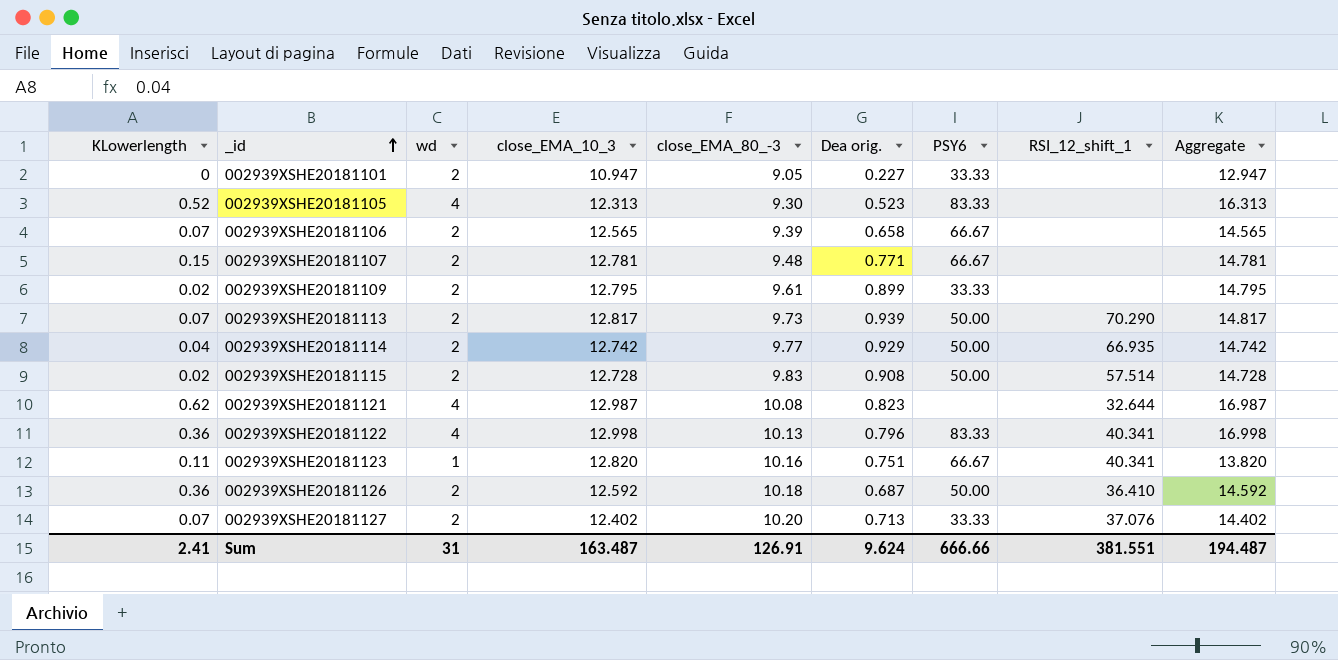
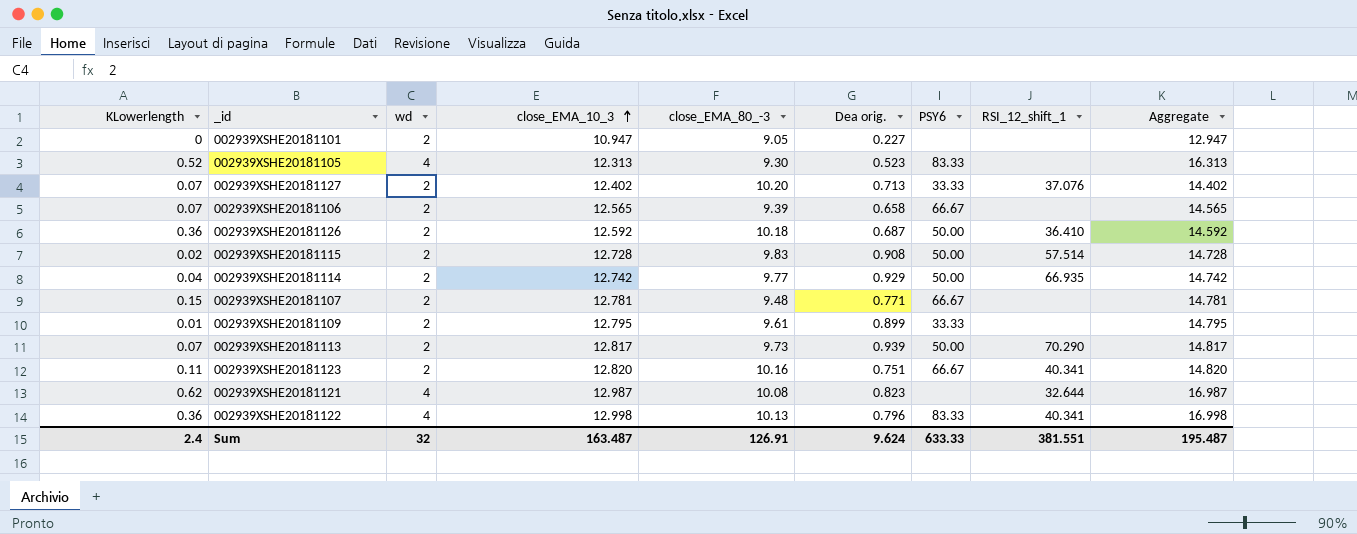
row order: _id ascending -> close_EMA_10_3 ascending
002939XSHE20181101 | PSY6: 33.33 -> none
002939XSHE20181109 | KLowerlength: 0.02 -> 0.01
002939XSHE20181123 | wd: 1 -> 2
002939XSHE20181123 | Aggregate: 13.820 -> 14.820
Sum | KLowerlength: 2.41 -> 2.4
Sum | wd: 31 -> 32
Sum | PSY6: 666.66 -> 633.33
Sum | Aggregate: 194.487 -> 195.487

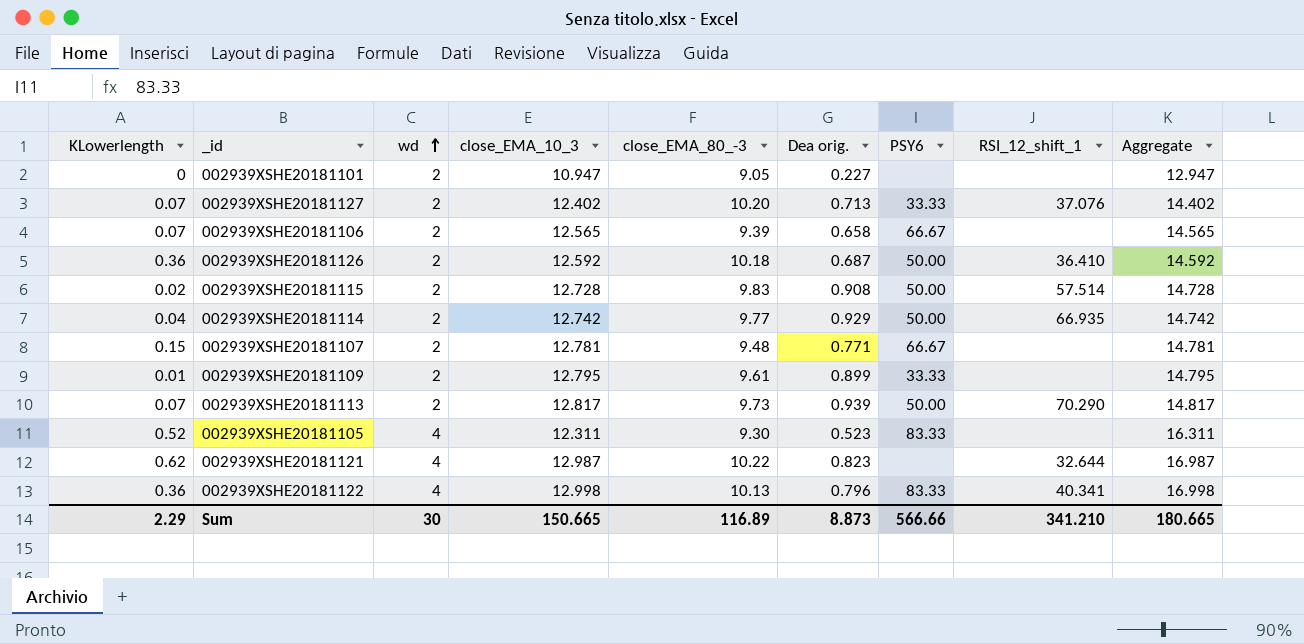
row order: close_EMA_10_3 ascending -> wd ascending
row 002939XSHE20181123: 0.11 | 2 | 12.820 | 10.16 | 0.751 | 66.67 | 40.341 | 14.820 -> none
002939XSHE20181105 | close_EMA_10_3: 12.313 -> 12.311
002939XSHE20181105 | Aggregate: 16.313 -> 16.311
002939XSHE20181121 | close_EMA_80_-3: 10.08 -> 10.22
Sum | KLowerlength: 2.4 -> 2.29
Sum | wd: 32 -> 30
Sum | close_EMA_10_3: 163.487 -> 150.665
Sum | close_EMA_80_-3: 126.91 -> 116.89
Sum | Dea orig.: 9.624 -> 8.873
Sum | PSY6: 633.33 -> 566.66
Sum | RSI_12_shift_1: 381.551 -> 341.210
Sum | Aggregate: 195.487 -> 180.665

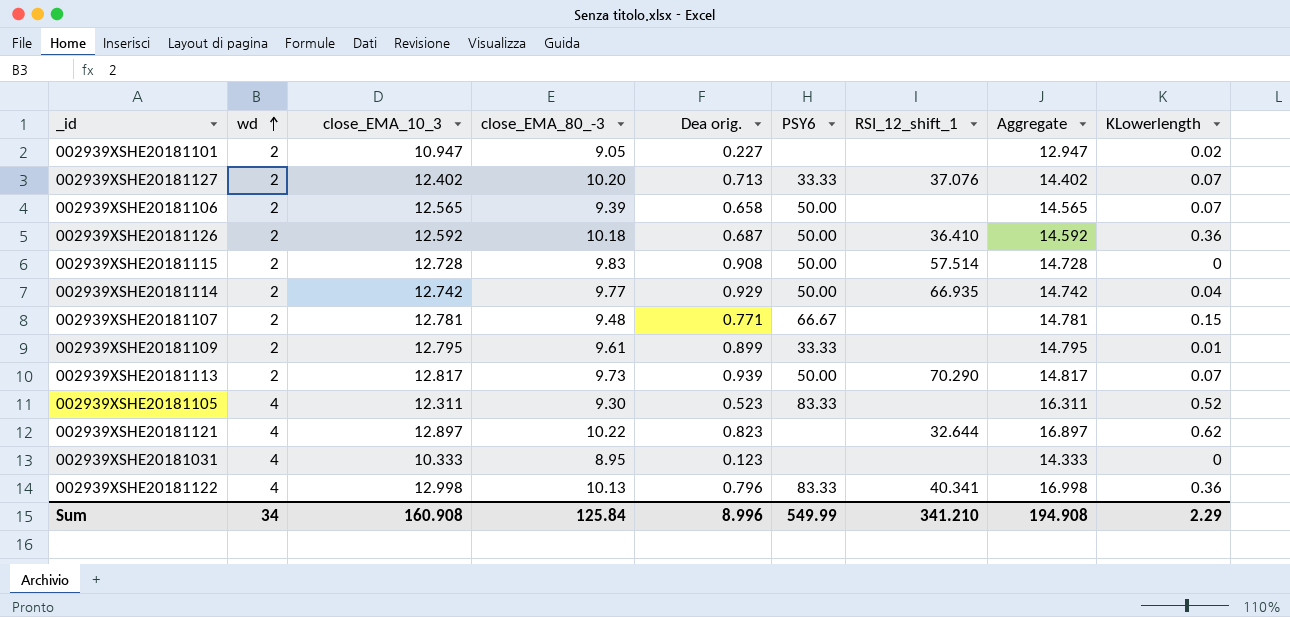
column KLowerlength | position: 1 -> 9
002939XSHE20181101 | KLowerlength: 0 -> 0.02
002939XSHE20181106 | PSY6: 66.67 -> 50.00
002939XSHE20181115 | KLowerlength: 0.02 -> 0
002939XSHE20181121 | close_EMA_10_3: 12.987 -> 12.897
002939XSHE20181121 | Aggregate: 16.987 -> 16.897
row 002939XSHE20181031: none -> 4 | 10.333 | 8.95 | 0.123 | none | none | 14.333 | 0
Sum | wd: 30 -> 34
Sum | close_EMA_10_3: 150.665 -> 160.908
Sum | close_EMA_80_-3: 116.89 -> 125.84
Sum | Dea orig.: 8.873 -> 8.996
Sum | PSY6: 566.66 -> 549.99
Sum | Aggregate: 180.665 -> 194.908

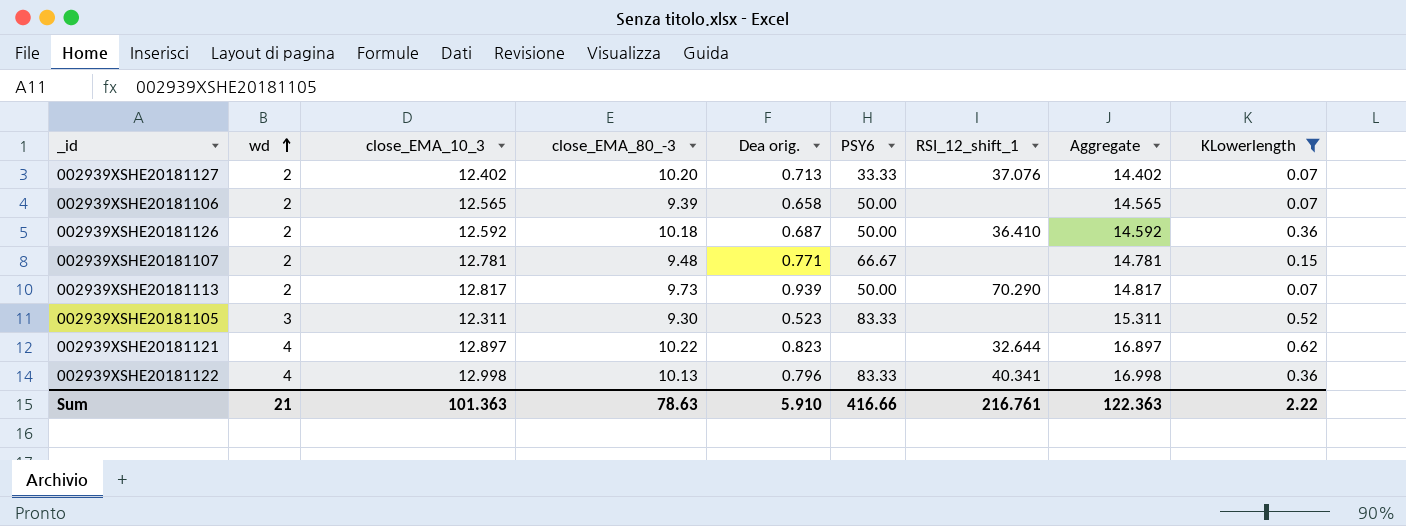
filter: none -> KLowerlength >= 0.07
002939XSHE20181105 | wd: 4 -> 3
002939XSHE20181105 | Aggregate: 16.311 -> 15.311
Sum | wd: 34 -> 21
Sum | close_EMA_10_3: 160.908 -> 101.363
Sum | close_EMA_80_-3: 125.84 -> 78.63
Sum | Dea orig.: 8.996 -> 5.910
Sum | PSY6: 549.99 -> 416.66
Sum | RSI_12_shift_1: 341.210 -> 216.761
Sum | Aggregate: 194.908 -> 122.363
Sum | KLowerlength: 2.29 -> 2.22

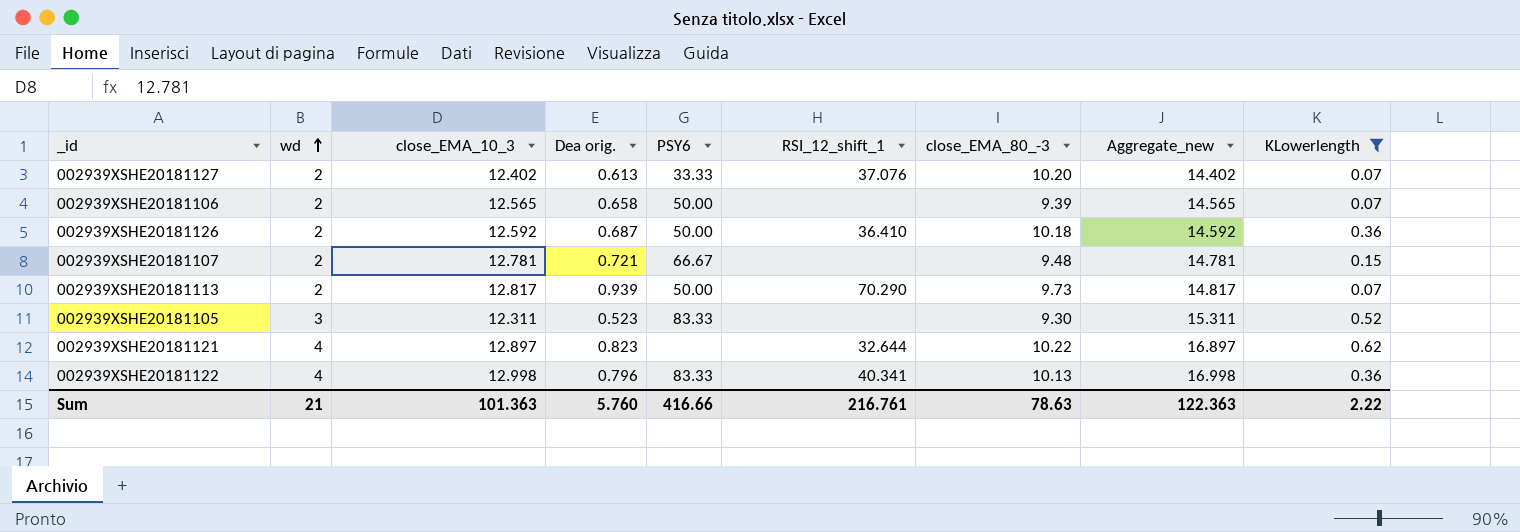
column close_EMA_80_-3 | position: 4 -> 7
column name: Aggregate -> Aggregate_new
002939XSHE20181127 | Dea orig.: 0.713 -> 0.613
002939XSHE20181107 | Dea orig.: 0.771 -> 0.721
Sum | Dea orig.: 5.910 -> 5.760

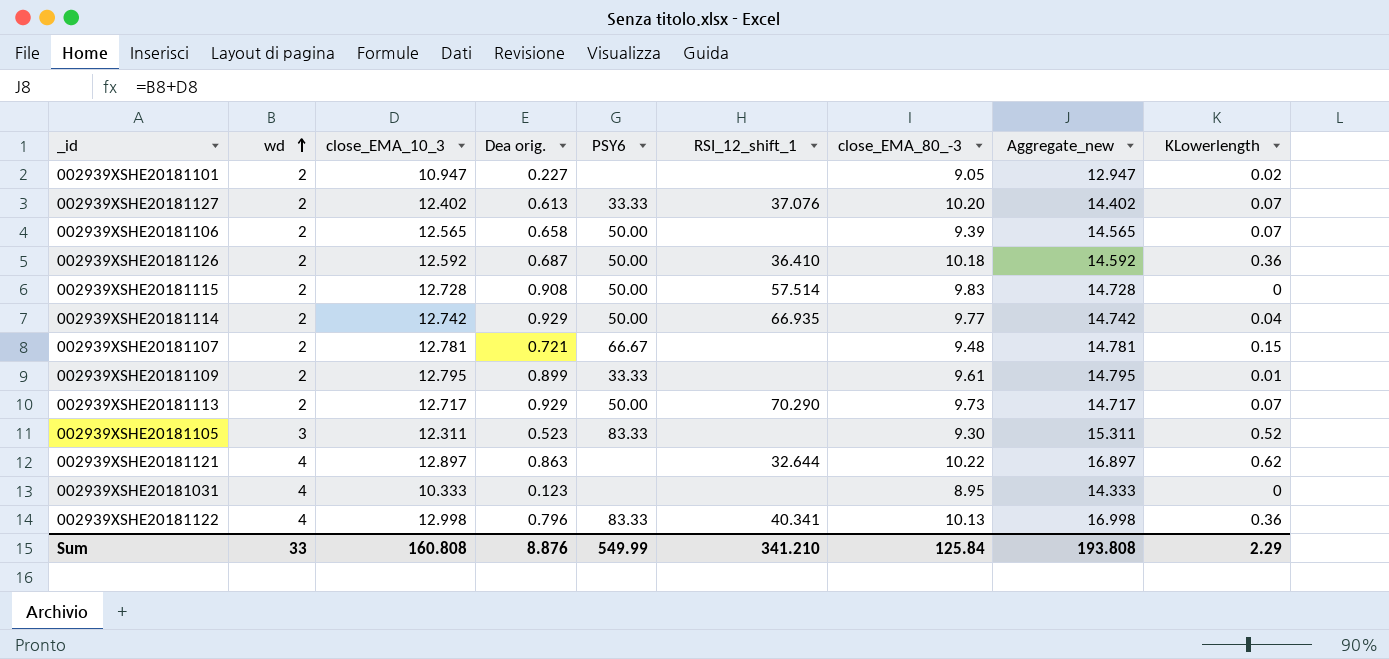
filter: KLowerlength >= 0.07 -> none
002939XSHE20181113 | close_EMA_10_3: 12.817 -> 12.717
002939XSHE20181113 | Dea orig.: 0.939 -> 0.929
002939XSHE20181113 | Aggregate_new: 14.817 -> 14.717
002939XSHE20181121 | Dea orig.: 0.823 -> 0.863
Sum | wd: 21 -> 33
Sum | close_EMA_10_3: 101.363 -> 160.808
Sum | Dea orig.: 5.760 -> 8.876
Sum | PSY6: 416.66 -> 549.99
Sum | RSI_12_shift_1: 216.761 -> 341.210
Sum | close_EMA_80_-3: 78.63 -> 125.84
Sum | Aggregate_new: 122.363 -> 193.808
Sum | KLowerlength: 2.22 -> 2.29

